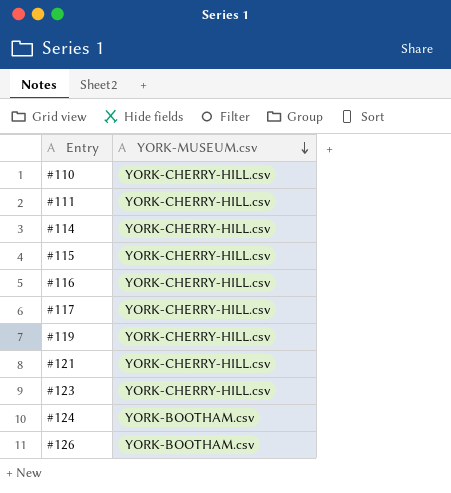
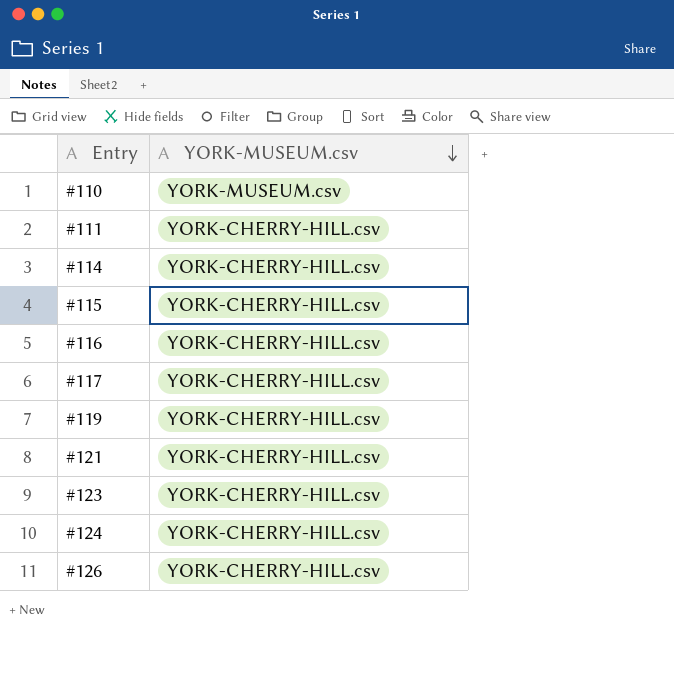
#110 | YORK-MUSEUM.csv: YORK-CHERRY-HILL.csv -> YORK-MUSEUM.csv
#124 | YORK-MUSEUM.csv: YORK-BOOTHAM.csv -> YORK-CHERRY-HILL.csv
#126 | YORK-MUSEUM.csv: YORK-BOOTHAM.csv -> YORK-CHERRY-HILL.csv

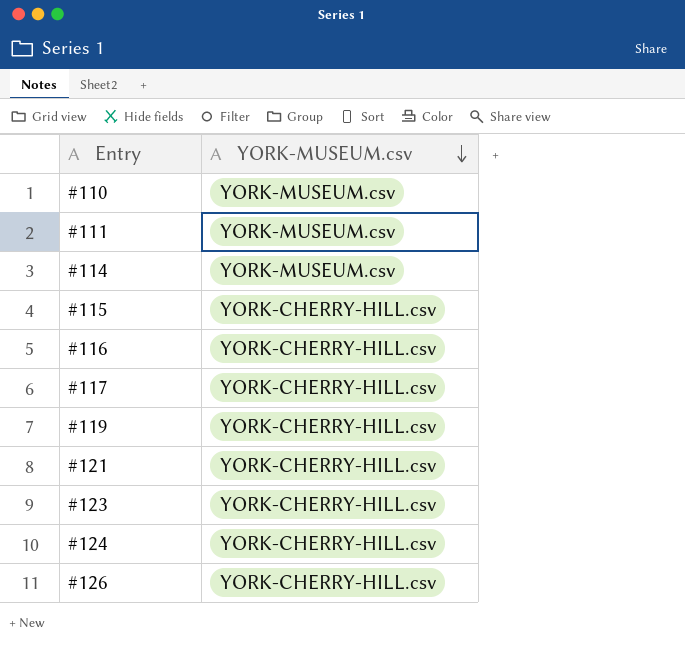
#111 | YORK-MUSEUM.csv: YORK-CHERRY-HILL.csv -> YORK-MUSEUM.csv
#114 | YORK-MUSEUM.csv: YORK-CHERRY-HILL.csv -> YORK-MUSEUM.csv

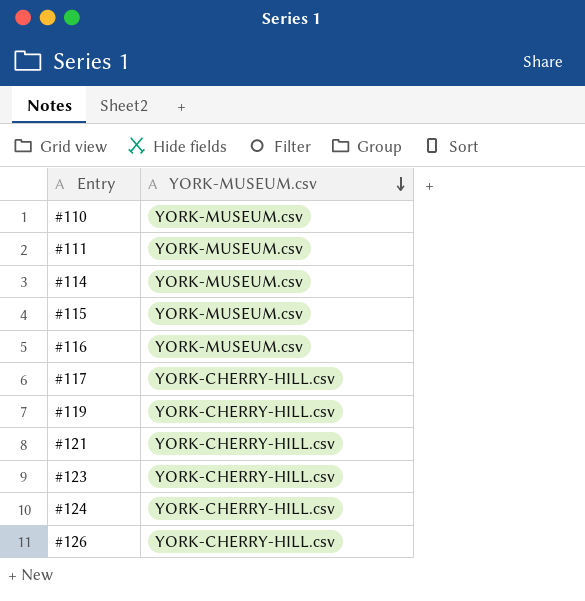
#115 | YORK-MUSEUM.csv: YORK-CHERRY-HILL.csv -> YORK-MUSEUM.csv
#116 | YORK-MUSEUM.csv: YORK-CHERRY-HILL.csv -> YORK-MUSEUM.csv

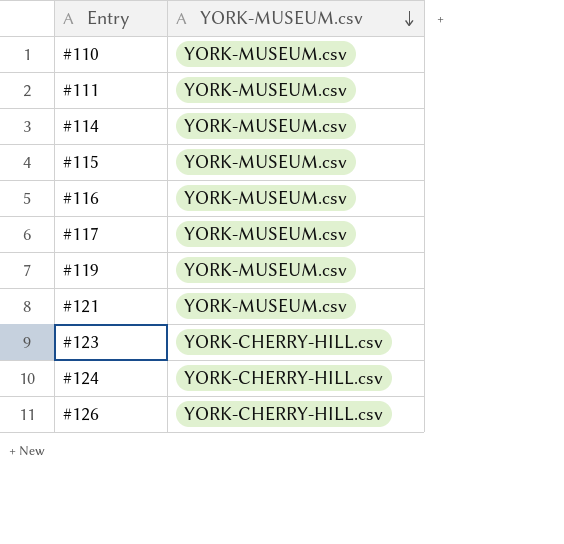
#117 | YORK-MUSEUM.csv: YORK-CHERRY-HILL.csv -> YORK-MUSEUM.csv
#119 | YORK-MUSEUM.csv: YORK-CHERRY-HILL.csv -> YORK-MUSEUM.csv
#121 | YORK-MUSEUM.csv: YORK-CHERRY-HILL.csv -> YORK-MUSEUM.csv

